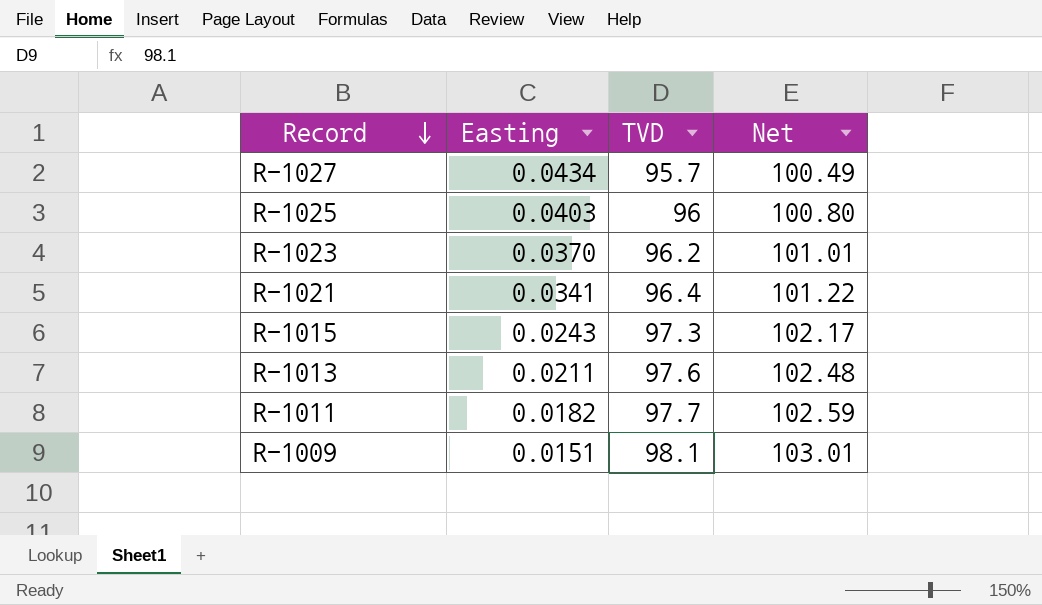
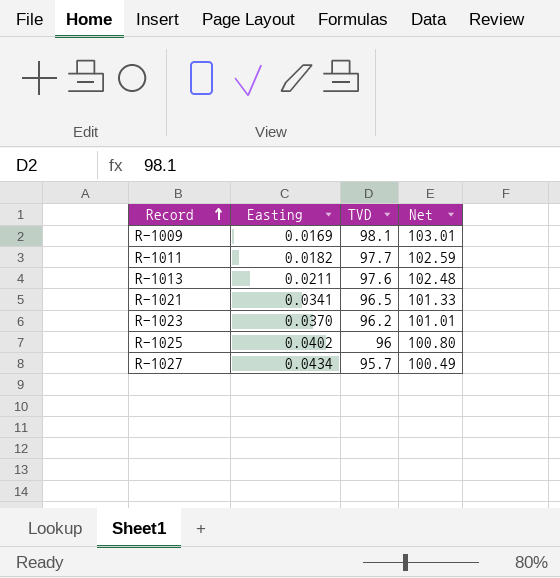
row order: Record descending -> Record ascending
row R-1015: 0.0243 | 97.3 | 102.17 -> none
R-1009 | Easting: 0.0151 -> 0.0169
R-1021 | TVD: 96.4 -> 96.5
R-1021 | Net: 101.22 -> 101.33
R-1025 | Easting: 0.0403 -> 0.0402

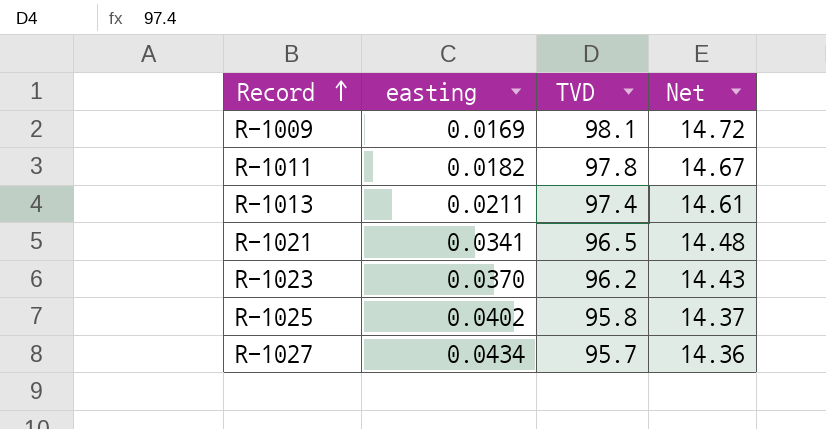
column name: Easting -> easting
column Net | formula: [TVD] * 1.05 -> [TVD] * 0.15
R-1011 | TVD: 97.7 -> 97.8
R-1013 | TVD: 97.6 -> 97.4
R-1025 | TVD: 96 -> 95.8

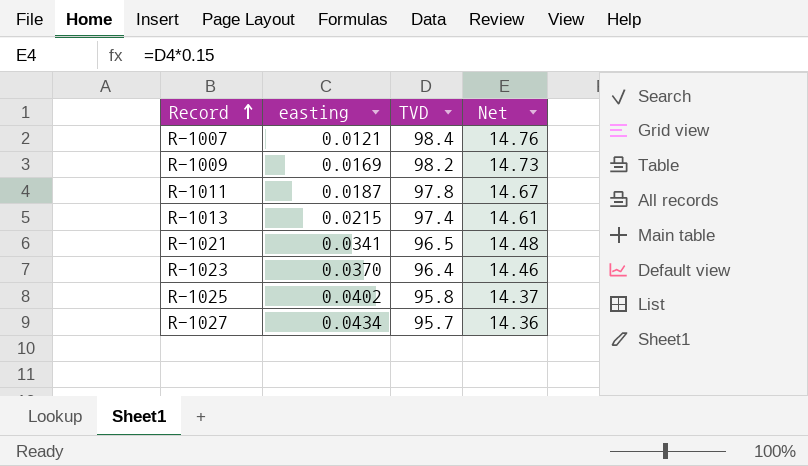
row R-1007: none -> 0.0121 | 98.4 | 14.76
R-1009 | TVD: 98.1 -> 98.2
R-1009 | Net: 14.72 -> 14.73
R-1011 | easting: 0.0182 -> 0.0187
R-1013 | easting: 0.0211 -> 0.0215
R-1023 | TVD: 96.2 -> 96.4
R-1023 | Net: 14.43 -> 14.46

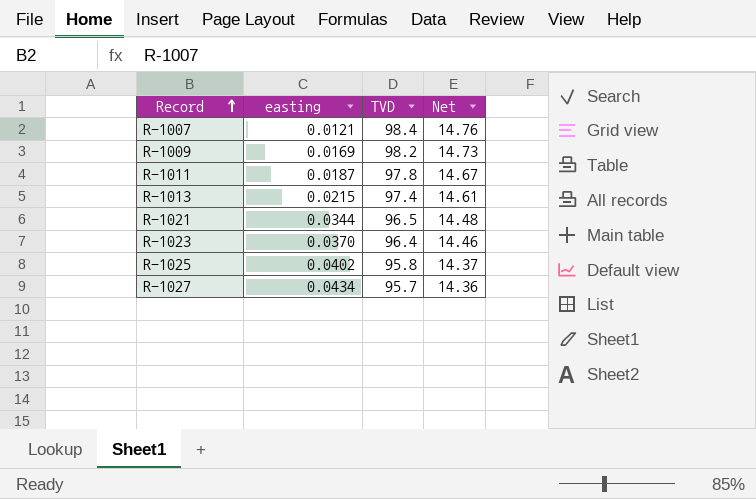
R-1021 | easting: 0.0341 -> 0.0344

